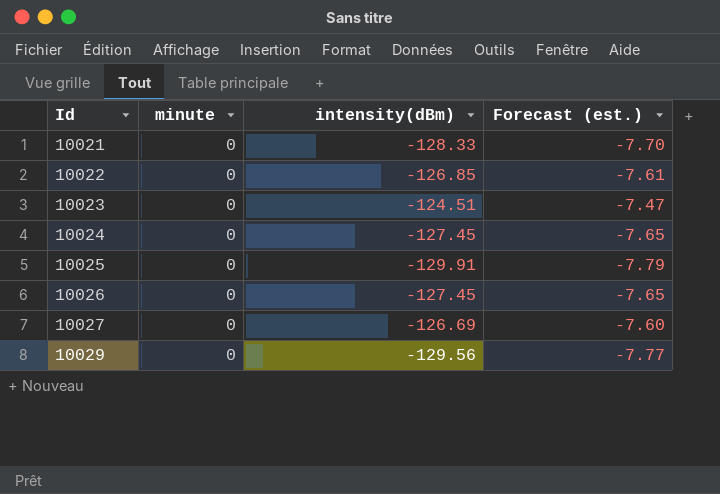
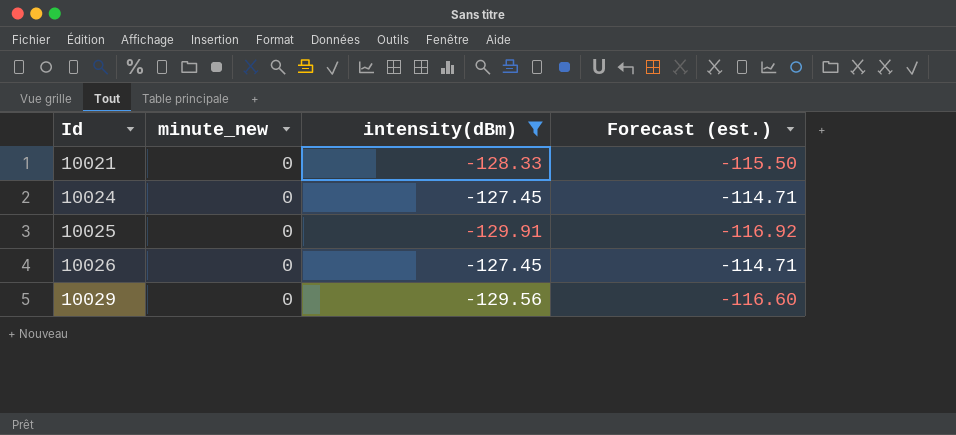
filter: none -> intensity(dBm) <= -127.45
column name: minute -> minute_new
column Forecast (est.) | formula: [intensity(dBm)] * 0.06 -> [intensity(dBm)] * 0.9

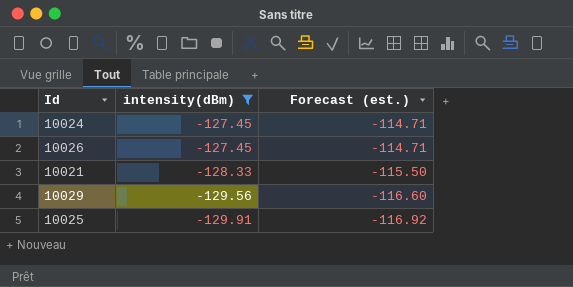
row order: Id ascending -> intensity(dBm) descending
column minute_new | position: 2 -> none

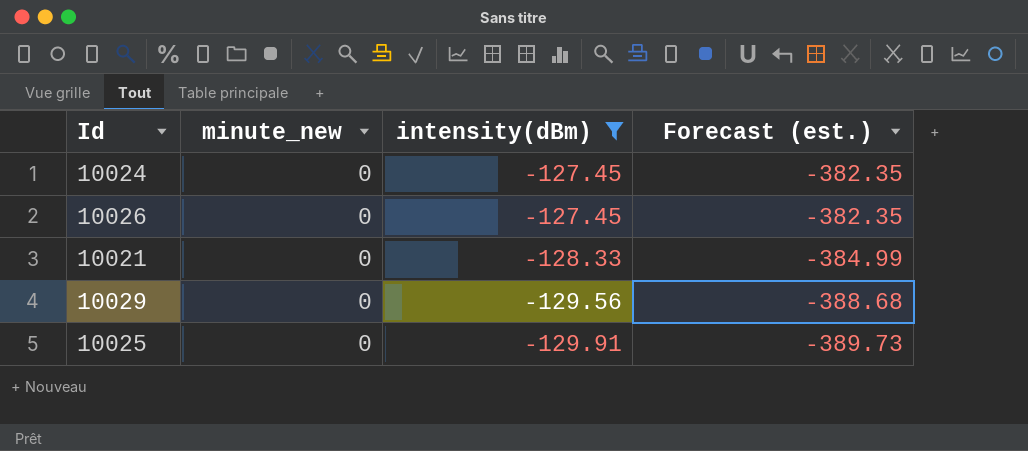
column minute_new | position: none -> 2
column Forecast (est.) | formula: [intensity(dBm)] * 0.9 -> [intensity(dBm)] * 3

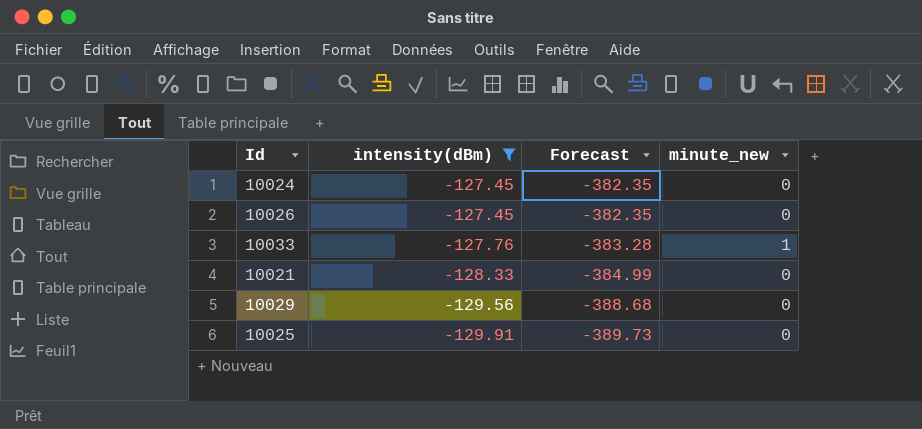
column name: Forecast (est.) -> Forecast
column minute_new | position: 2 -> 4
row 10033: none -> -127.76 | -383.28 | 1

